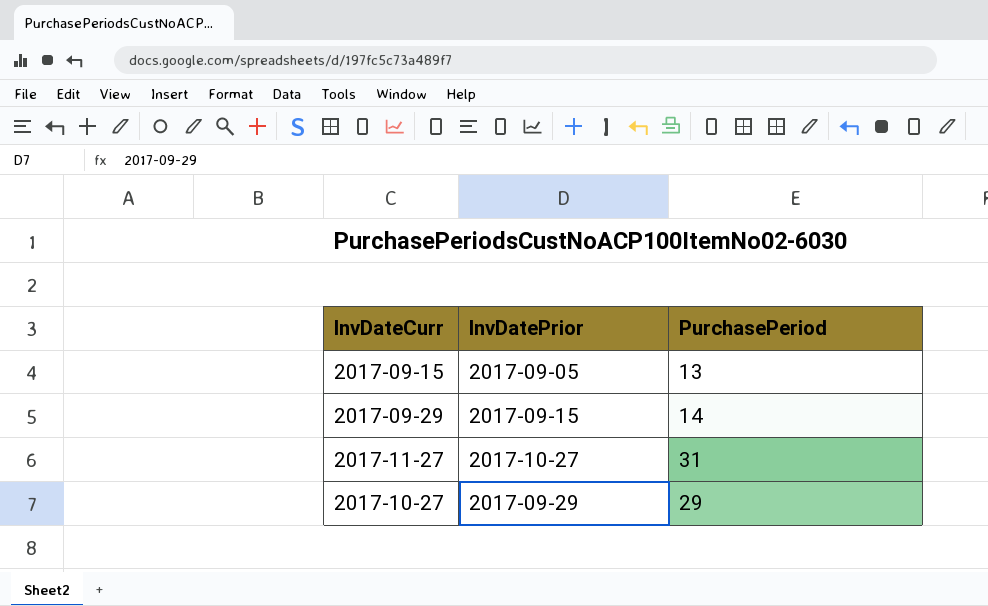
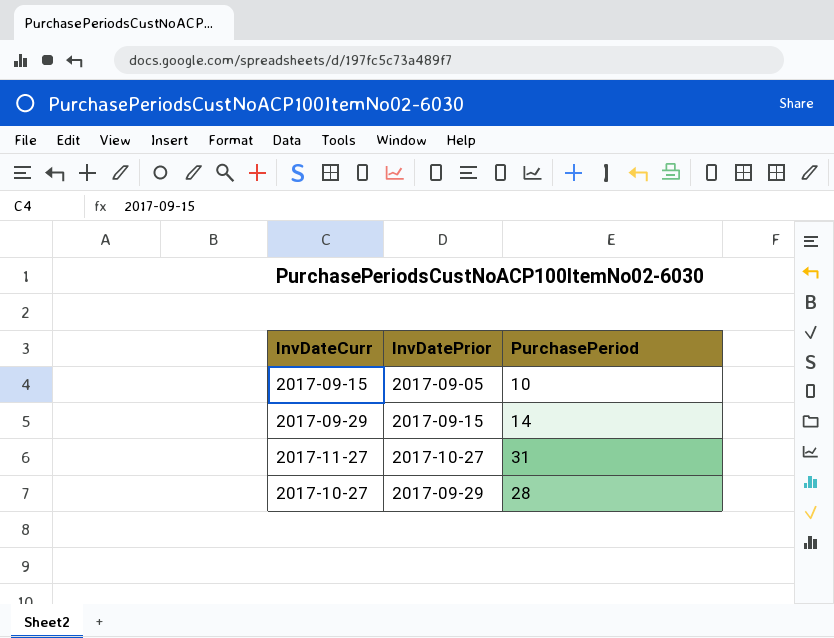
2017-09-15 | PurchasePeriod: 13 -> 10
2017-10-27 | PurchasePeriod: 29 -> 28

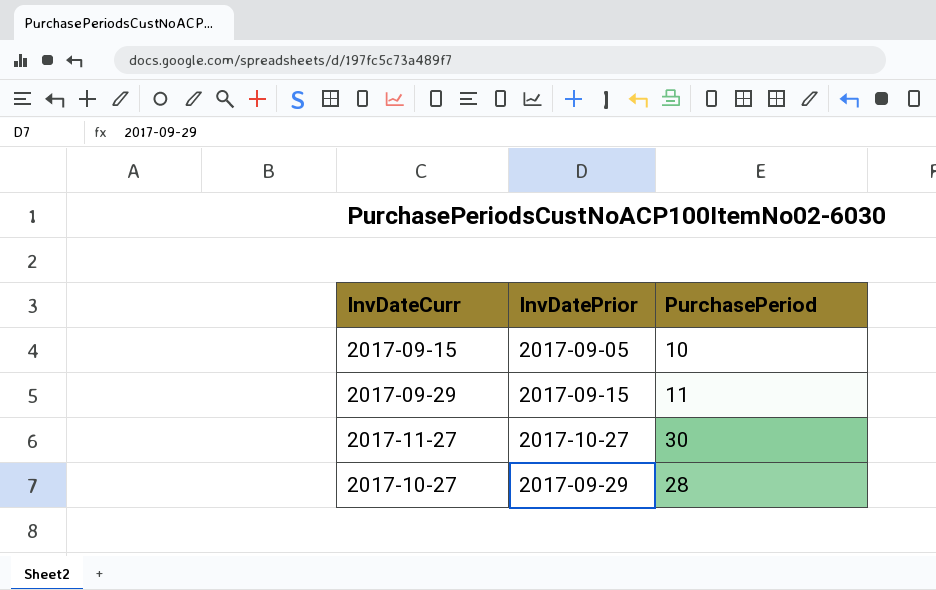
2017-09-29 | PurchasePeriod: 14 -> 11
2017-11-27 | PurchasePeriod: 31 -> 30

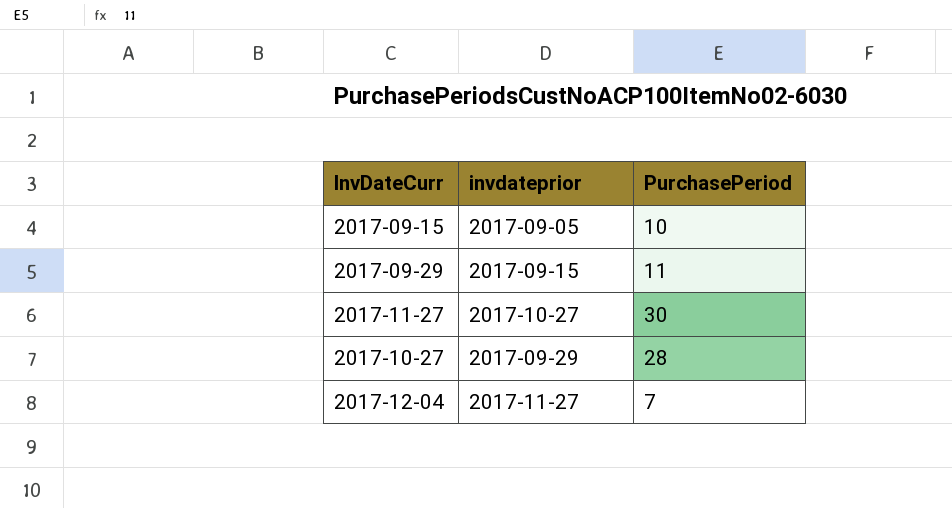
column name: InvDatePrior -> invdateprior
row 2017-12-04: none -> 2017-11-27 | 7

